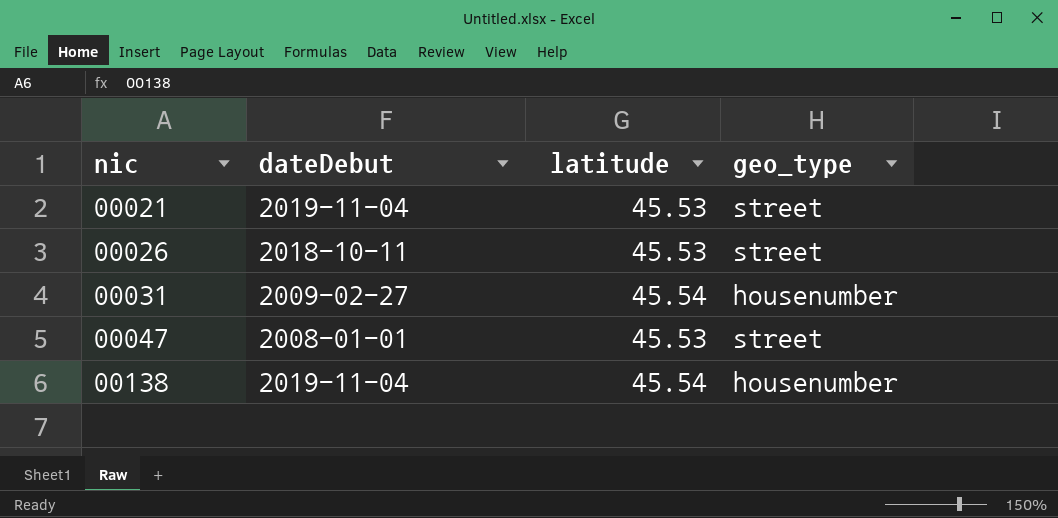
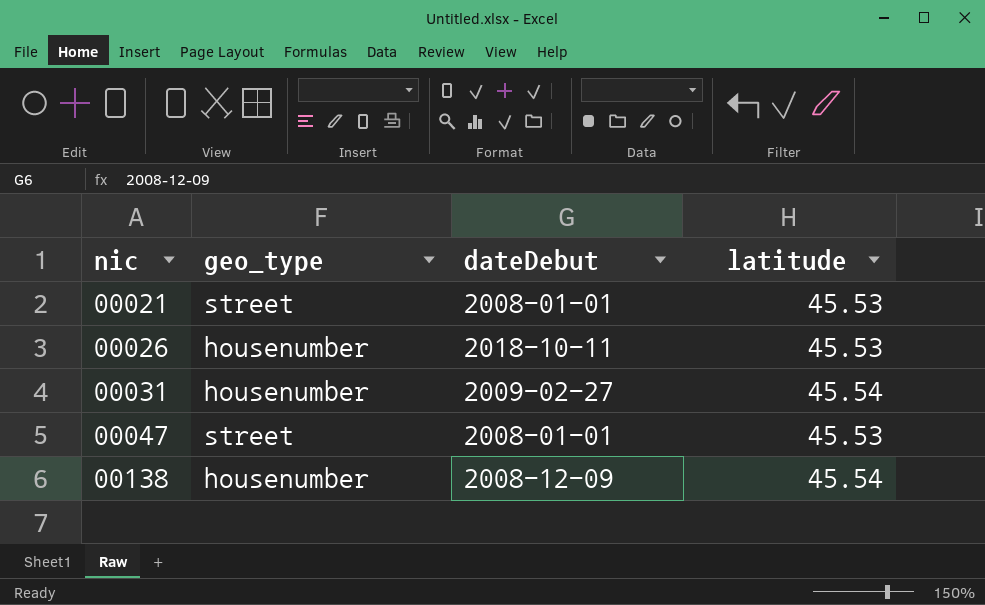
column geo_type | position: 4 -> 2
00021 | dateDebut: 2019-11-04 -> 2008-01-01
00026 | geo_type: street -> housenumber
00138 | dateDebut: 2019-11-04 -> 2008-12-09

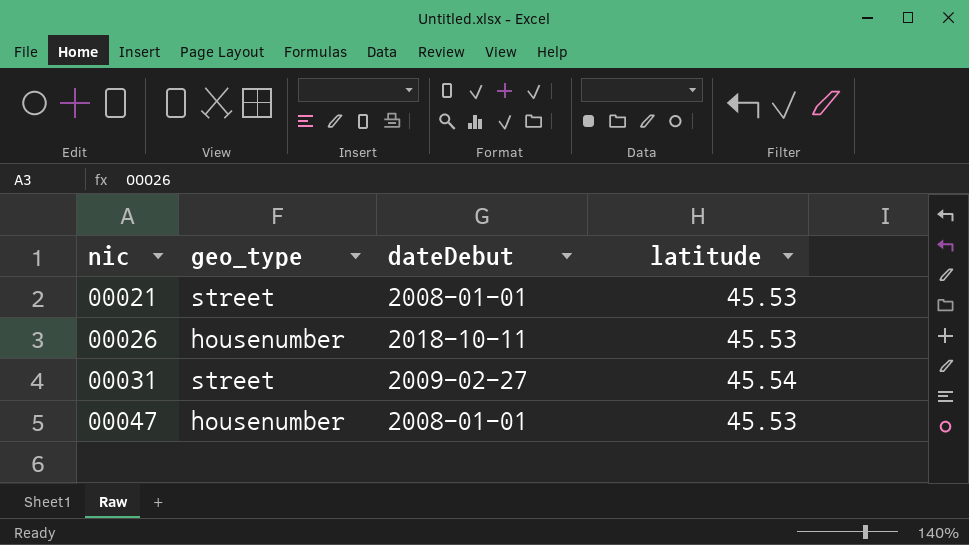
row 00138: housenumber | 2008-12-09 | 45.54 -> none
00031 | geo_type: housenumber -> street
00047 | geo_type: street -> housenumber

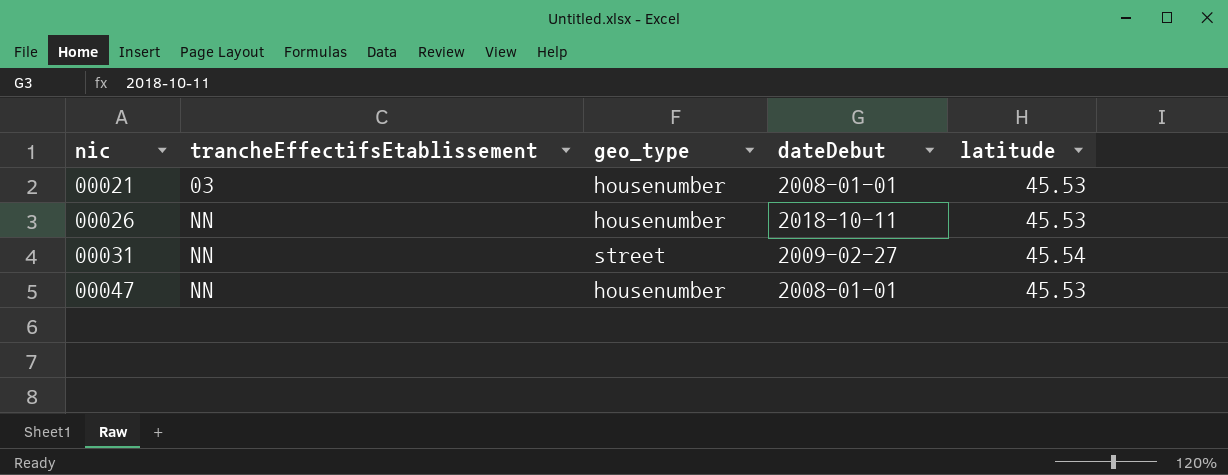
column trancheEffectifsEtablissement | position: none -> 2
00021 | geo_type: street -> housenumber

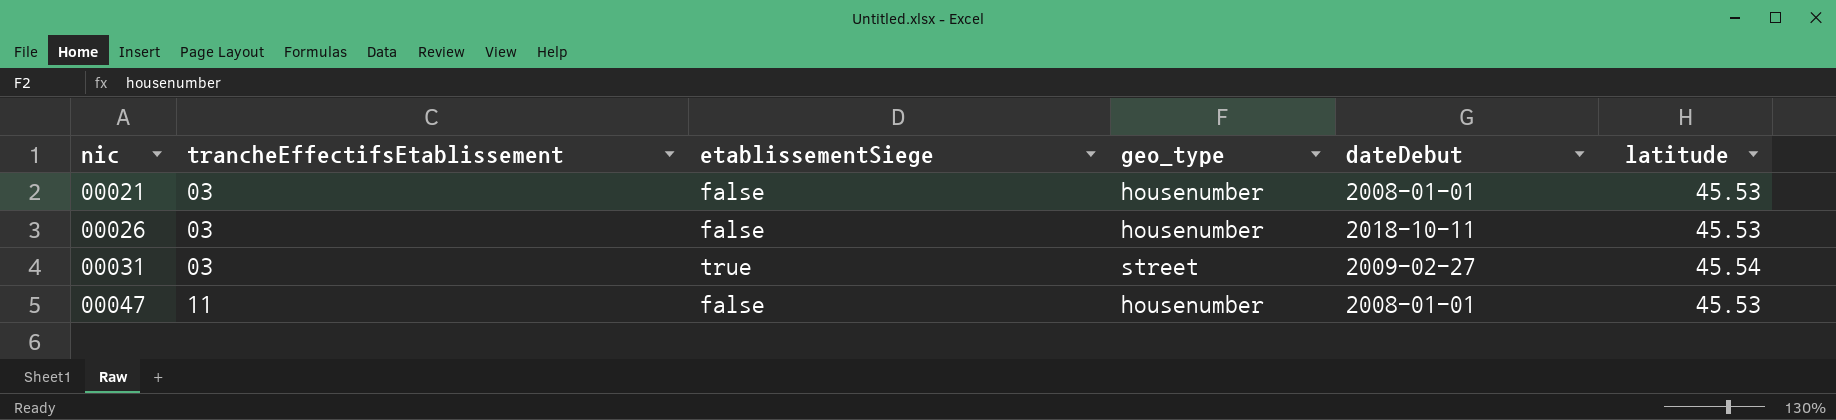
column etablissementSiege | position: none -> 3
00026 | trancheEffectifsEtablissement: NN -> 03
00031 | trancheEffectifsEtablissement: NN -> 03
00047 | trancheEffectifsEtablissement: NN -> 11

